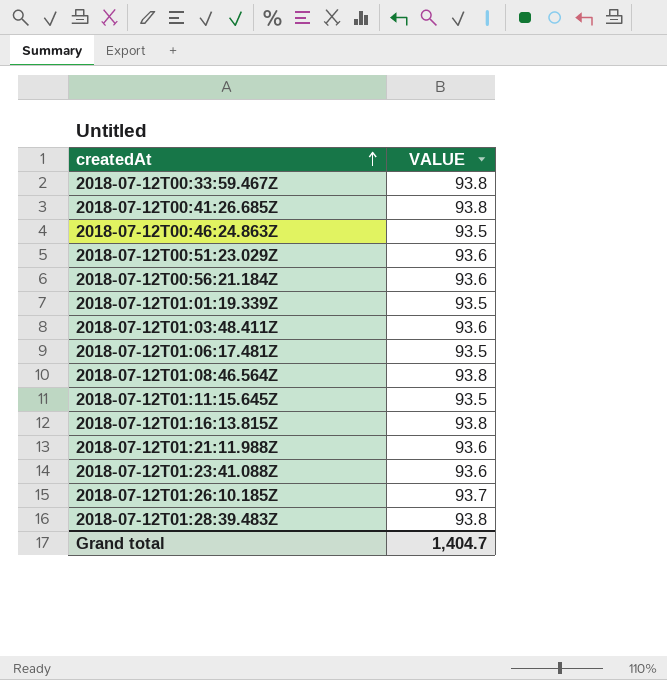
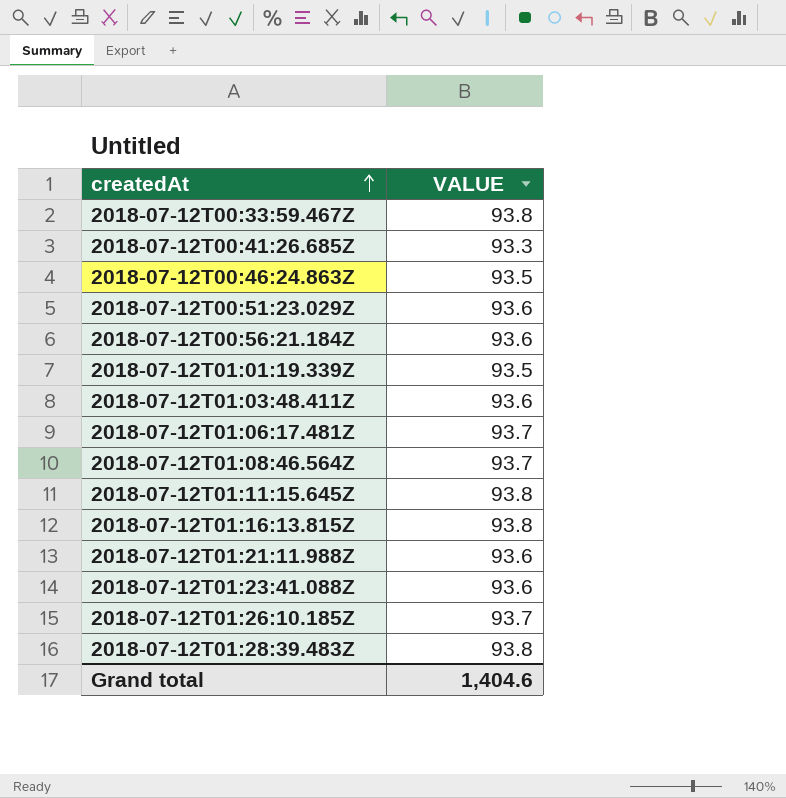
2018-07-12T00:41:26.685Z | VALUE: 93.8 -> 93.3
2018-07-12T01:06:17.481Z | VALUE: 93.5 -> 93.7
2018-07-12T01:08:46.564Z | VALUE: 93.8 -> 93.7
2018-07-12T01:11:15.645Z | VALUE: 93.5 -> 93.8
Grand total | VALUE: 1,404.7 -> 1,404.6

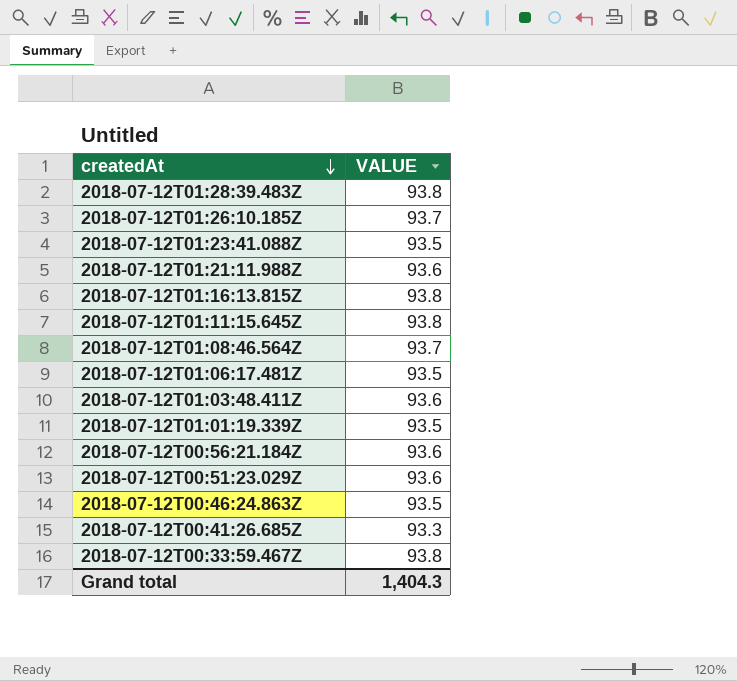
row order: createdAt ascending -> createdAt descending
2018-07-12T01:23:41.088Z | VALUE: 93.6 -> 93.5
2018-07-12T01:06:17.481Z | VALUE: 93.7 -> 93.5
Grand total | VALUE: 1,404.6 -> 1,404.3

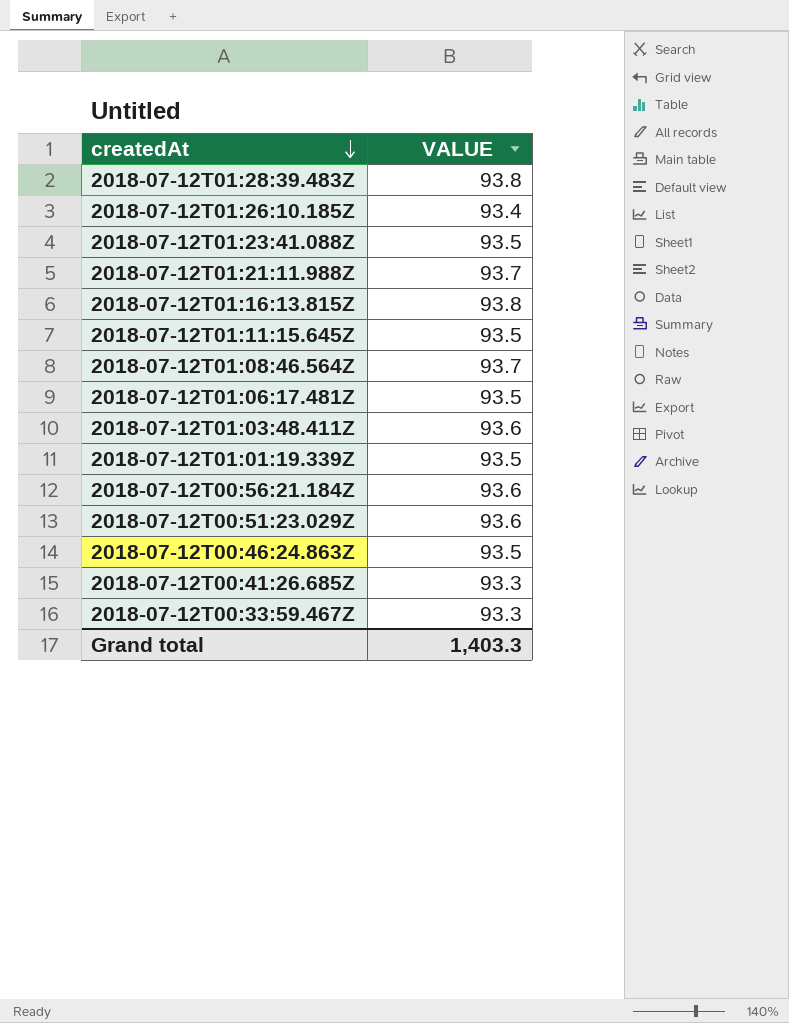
2018-07-12T01:26:10.185Z | VALUE: 93.7 -> 93.4
2018-07-12T01:21:11.988Z | VALUE: 93.6 -> 93.7
2018-07-12T01:11:15.645Z | VALUE: 93.8 -> 93.5
2018-07-12T00:33:59.467Z | VALUE: 93.8 -> 93.3
Grand total | VALUE: 1,404.3 -> 1,403.3

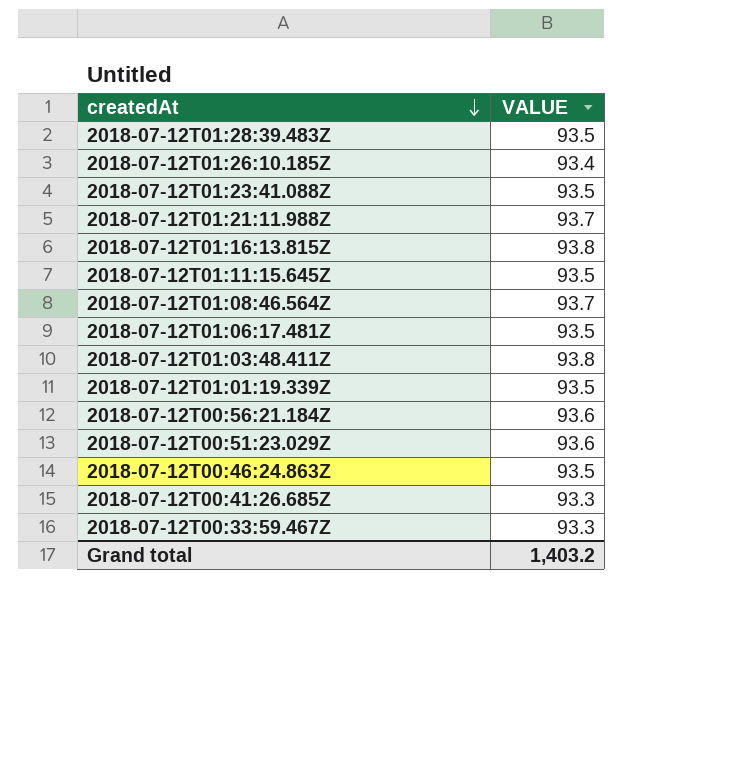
2018-07-12T01:28:39.483Z | VALUE: 93.8 -> 93.5
2018-07-12T01:03:48.411Z | VALUE: 93.6 -> 93.8
Grand total | VALUE: 1,403.3 -> 1,403.2

